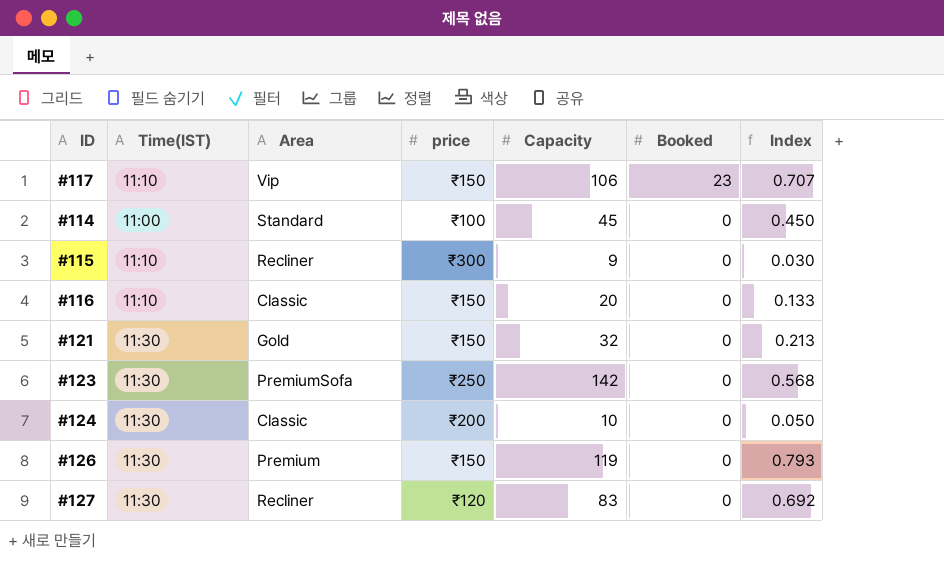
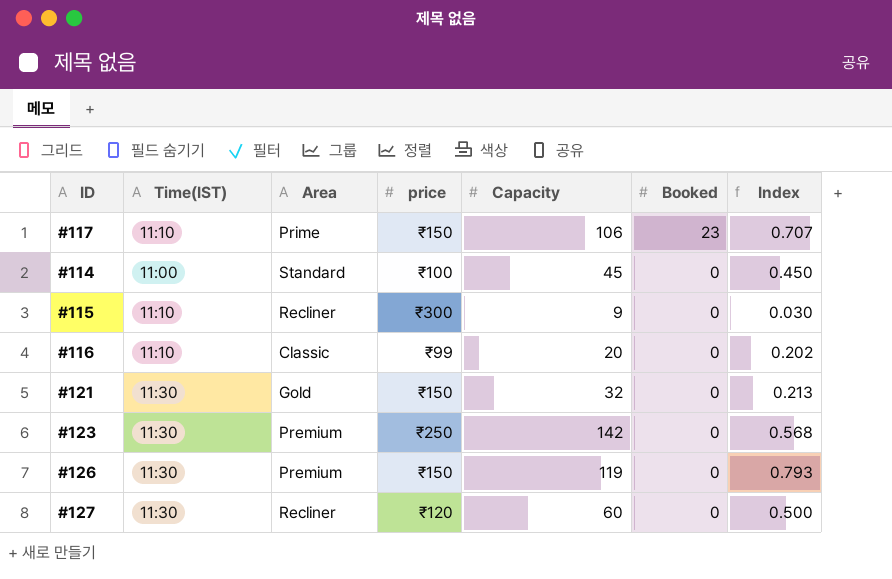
row #124: 11:30 | Classic | ₹200 | 10 | 0 | 0.050 -> none
#117 | Area: Vip -> Prime
#116 | price: ₹150 -> ₹99
#116 | Index: 0.133 -> 0.202
#123 | Area: PremiumSofa -> Premium
#127 | Capacity: 83 -> 60
#127 | Index: 0.692 -> 0.500

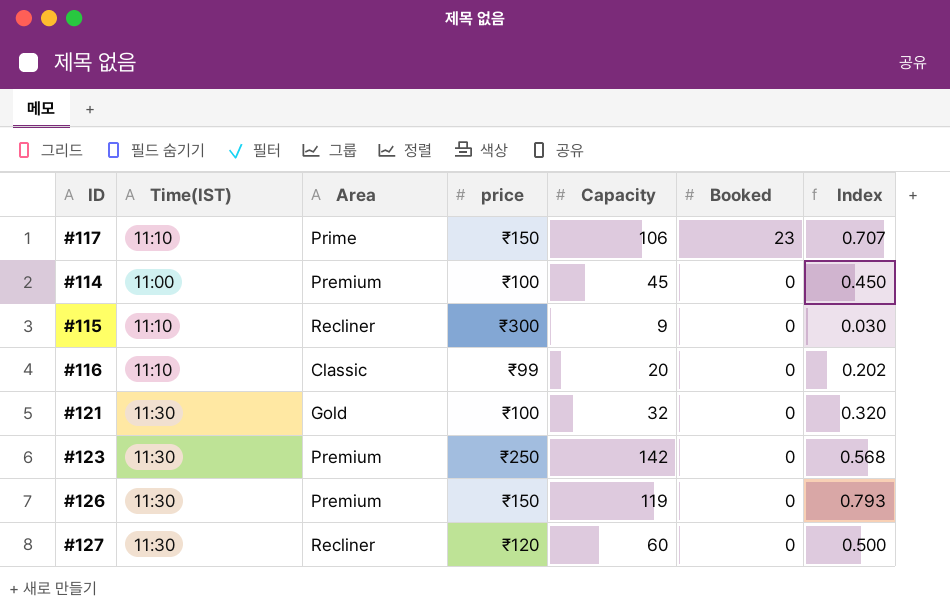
#114 | Area: Standard -> Premium
#121 | price: ₹150 -> ₹100
#121 | Index: 0.213 -> 0.320

